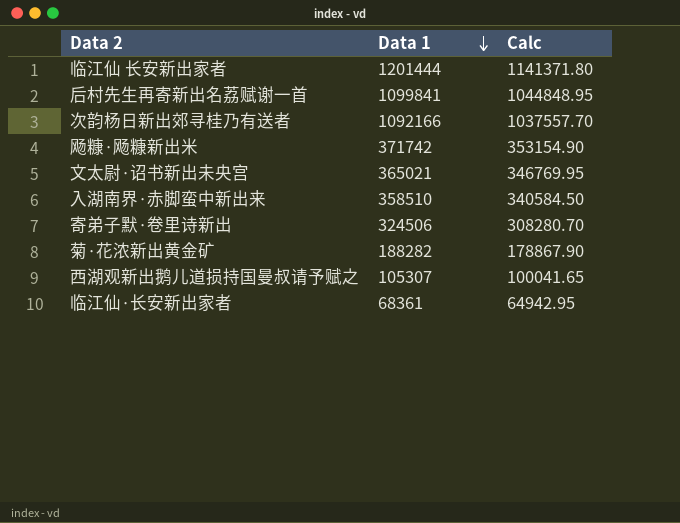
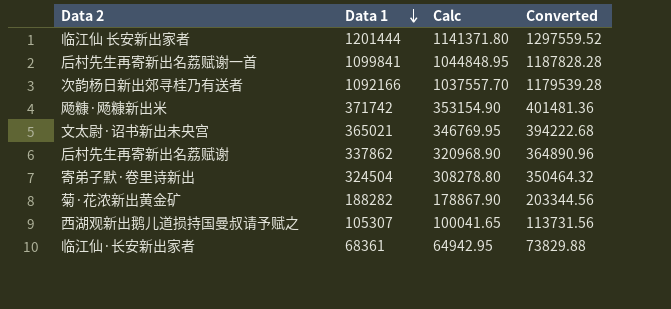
column Converted | formula: none -> [Data 1] * 1.08
row 入湖南界·赤脚蛮中新出来: 358510 | 340584.50 -> none
row 后村先生再寄新出名荔赋谢: none -> 337862 | 320968.90 | 364890.96
寄弟子默·卷里诗新出 | Data 1: 324506 -> 324504
寄弟子默·卷里诗新出 | Calc: 308280.70 -> 308278.80

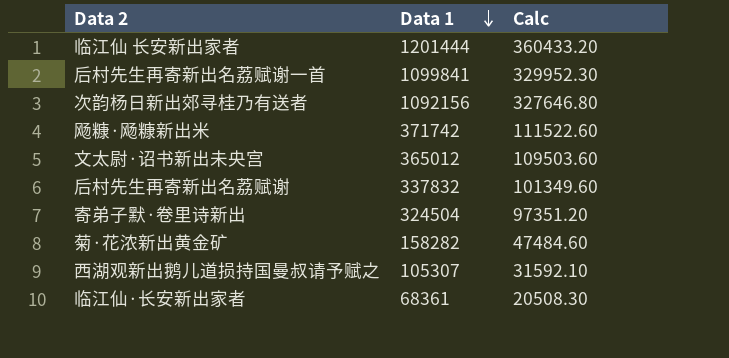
column Converted | formula: [Data 1] * 1.08 -> none
column Calc | formula: [Data 1] * 0.95 -> [Data 1] * 0.3
次韵杨日新出郊寻桂乃有送者 | Data 1: 1092166 -> 1092156
文太尉·诏书新出未央宫 | Data 1: 365021 -> 365012
后村先生再寄新出名荔赋谢 | Data 1: 337862 -> 337832
菊·花浓新出黄金矿 | Data 1: 188282 -> 158282

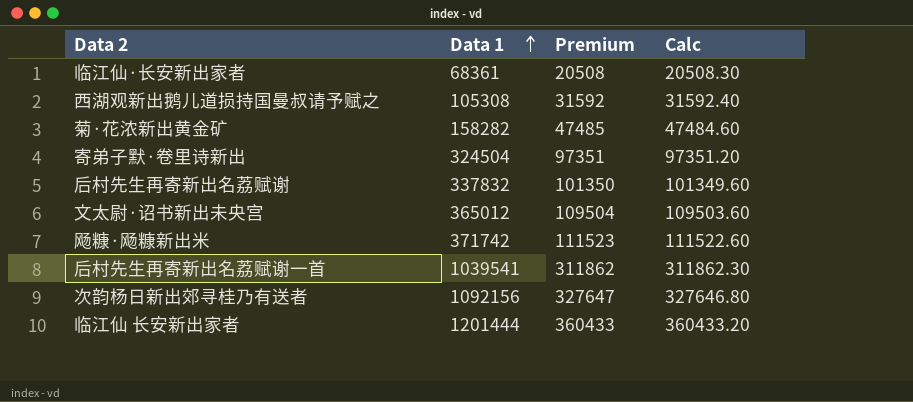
row order: Data 1 descending -> Data 1 ascending
column Premium | formula: none -> [Data 1] * 0.3
西湖观新出鹅儿道损持国曼叔请予赋之 | Data 1: 105307 -> 105308
西湖观新出鹅儿道损持国曼叔请予赋之 | Calc: 31592.10 -> 31592.40
后村先生再寄新出名荔赋谢一首 | Data 1: 1099841 -> 1039541
后村先生再寄新出名荔赋谢一首 | Calc: 329952.30 -> 311862.30

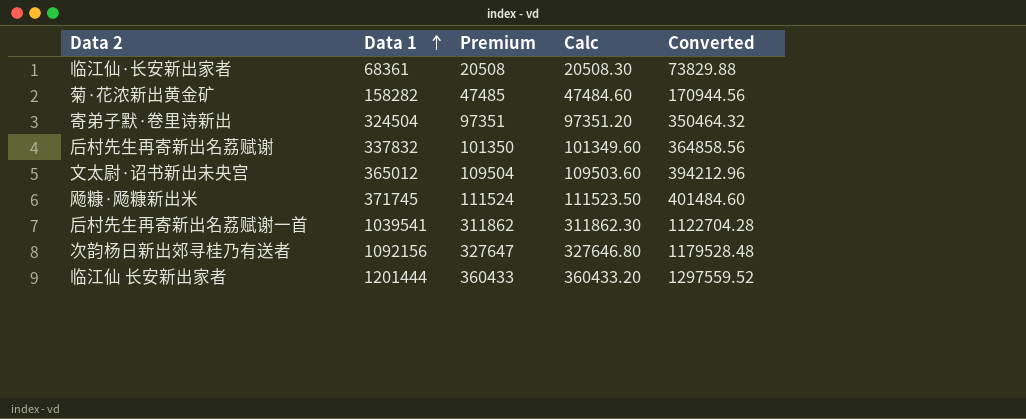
column Converted | formula: none -> [Data 1] * 1.08
row 西湖观新出鹅儿道损持国曼叔请予赋之: 105308 | 31592 | 31592.40 -> none
飏糠·飏糠新出米 | Data 1: 371742 -> 371745
飏糠·飏糠新出米 | Premium: 111523 -> 111524
飏糠·飏糠新出米 | Calc: 111522.60 -> 111523.50

